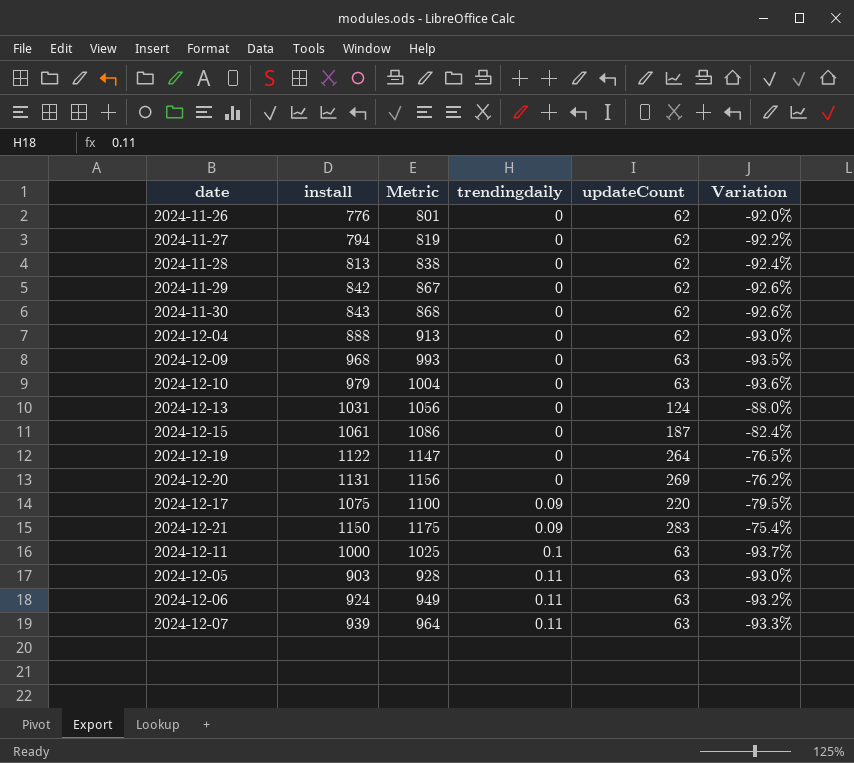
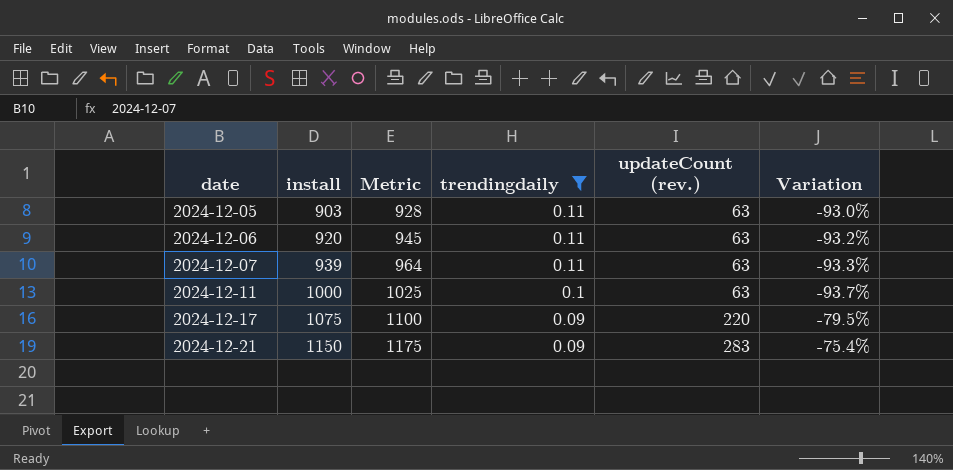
filter: none -> trendingdaily != 0
row order: trendingdaily ascending -> date ascending
column name: updateCount -> updateCount (rev.)
2024-12-06 | install: 924 -> 920
2024-12-06 | Metric: 949 -> 945

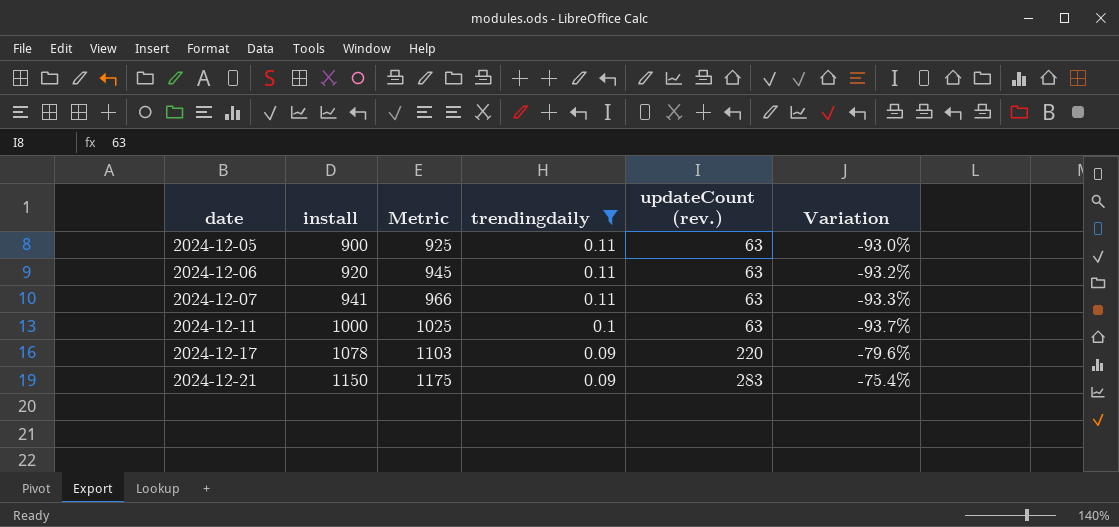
2024-12-05 | install: 903 -> 900
2024-12-05 | Metric: 928 -> 925
2024-12-07 | install: 939 -> 941
2024-12-07 | Metric: 964 -> 966
2024-12-17 | install: 1075 -> 1078
2024-12-17 | Metric: 1100 -> 1103
2024-12-17 | Variation: -79.5% -> -79.6%

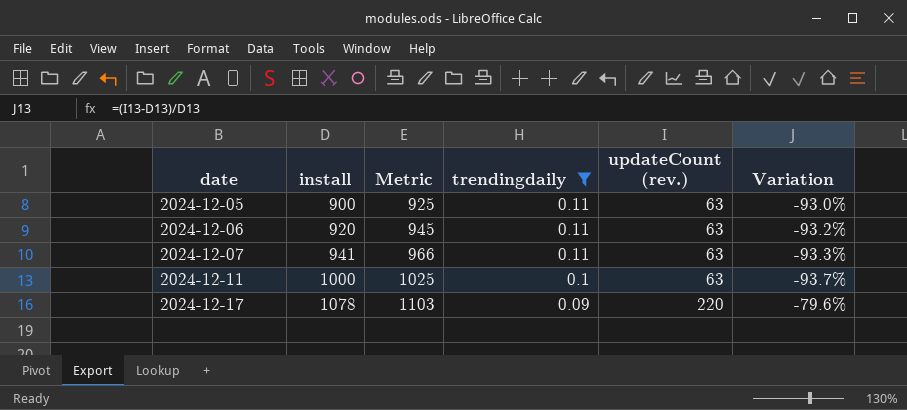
row 2024-12-21: 1150 | 1175 | 0.09 | 283 | -75.4% -> none

